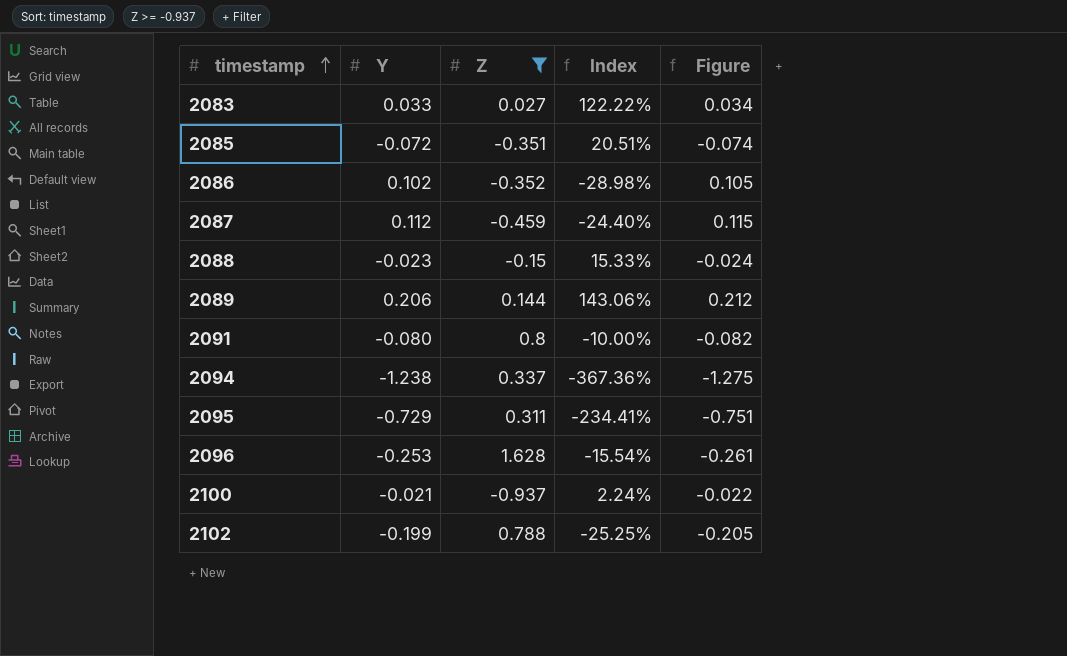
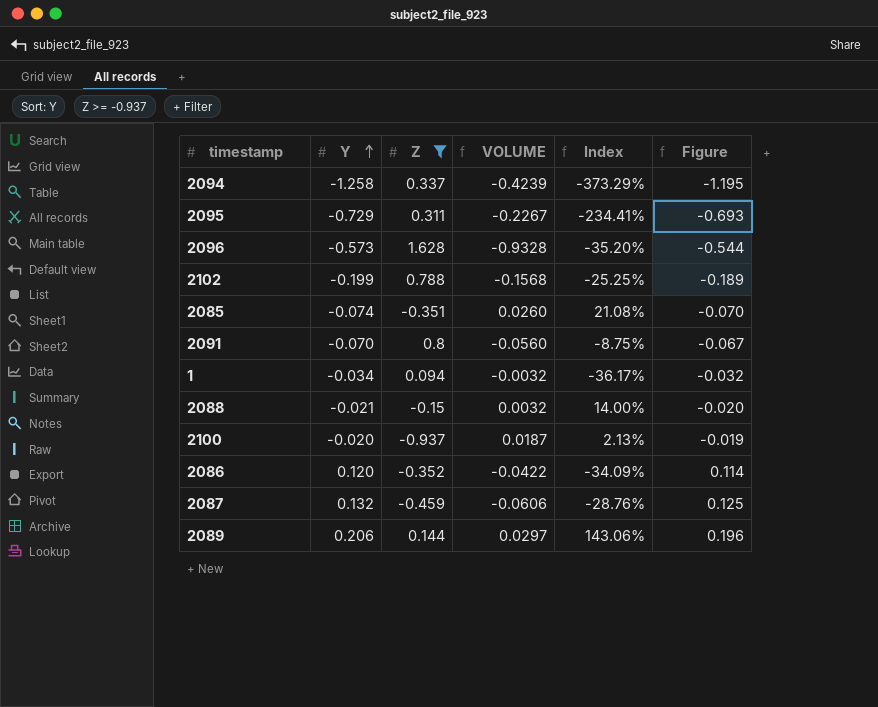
row order: timestamp ascending -> Y ascending
column VOLUME | formula: none -> [Y] * [Z]
column Figure | formula: [Y] * 1.03 -> [Y] * 0.95
row 2083: 0.033 | 0.027 | 122.22% | 0.034 -> none
2094 | Y: -1.238 -> -1.258
2094 | Index: -367.36% -> -373.29%
2096 | Y: -0.253 -> -0.573
2096 | Index: -15.54% -> -35.20%
2085 | Y: -0.072 -> -0.074
2085 | Index: 20.51% -> 21.08%
2091 | Y: -0.080 -> -0.070
2091 | Index: -10.00% -> -8.75%
row 1: none -> -0.034 | 0.094 | -0.0032 | -36.17% | -0.032
2088 | Y: -0.023 -> -0.021
2088 | Index: 15.33% -> 14.00%
2100 | Y: -0.021 -> -0.020
2100 | Index: 2.24% -> 2.13%
2086 | Y: 0.102 -> 0.120
2086 | Index: -28.98% -> -34.09%
2087 | Y: 0.112 -> 0.132
2087 | Index: -24.40% -> -28.76%

